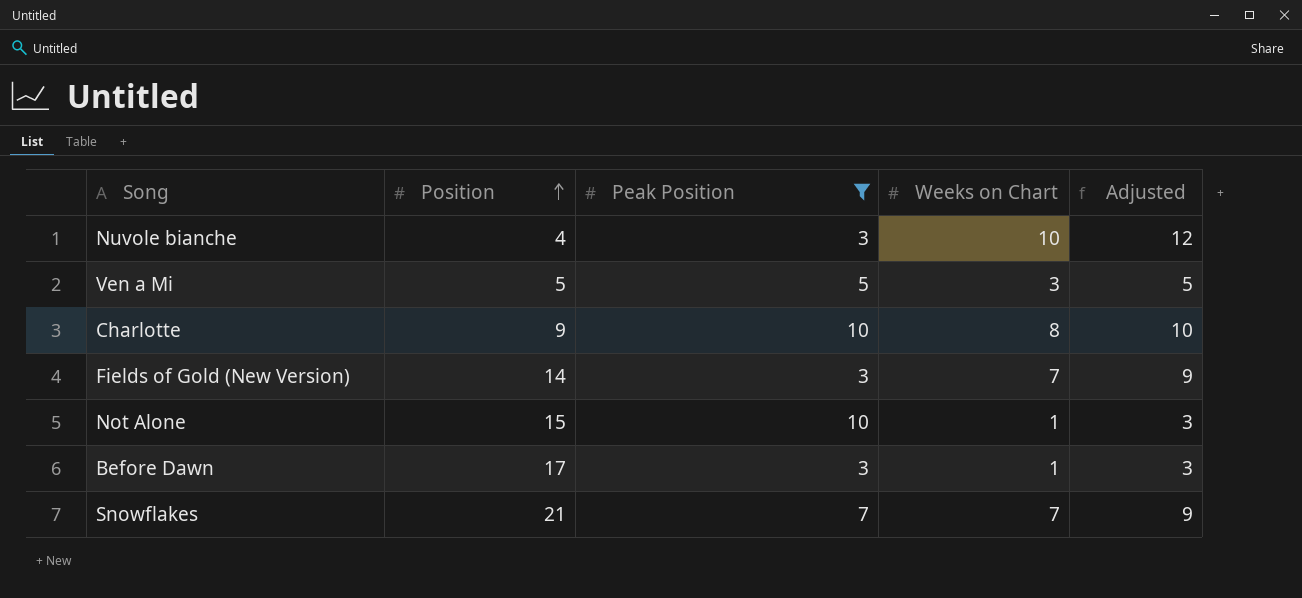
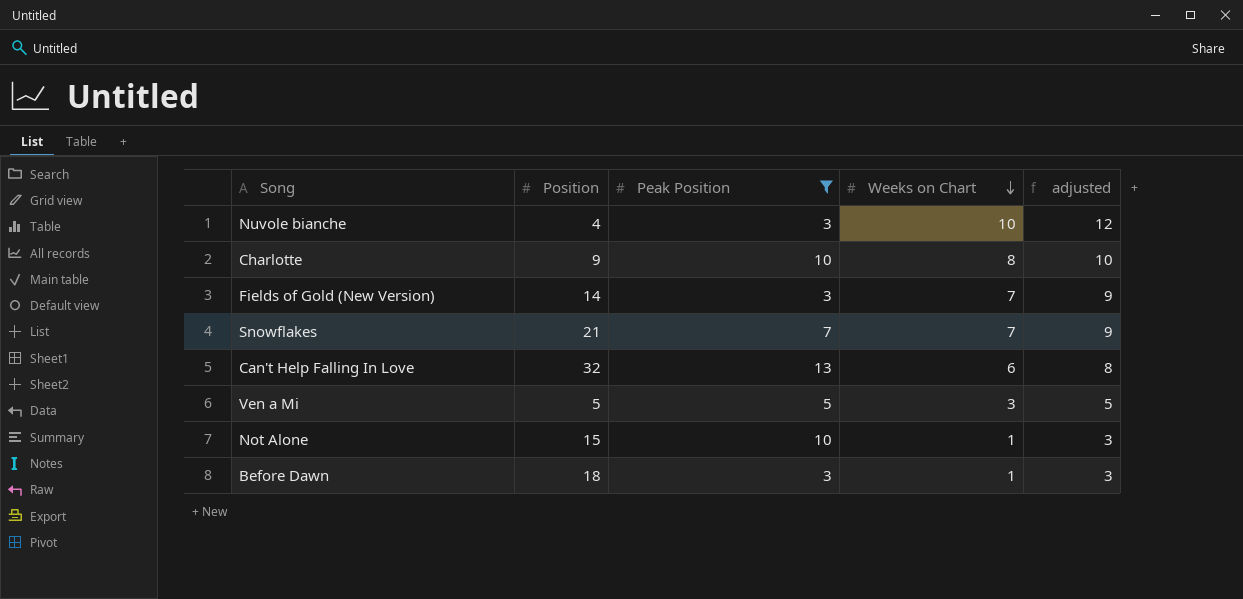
row order: Position ascending -> Weeks on Chart descending
column name: Adjusted -> adjusted
row Can't Help Falling In Love: none -> 32 | 13 | 6 | 8
Before Dawn | Position: 17 -> 18

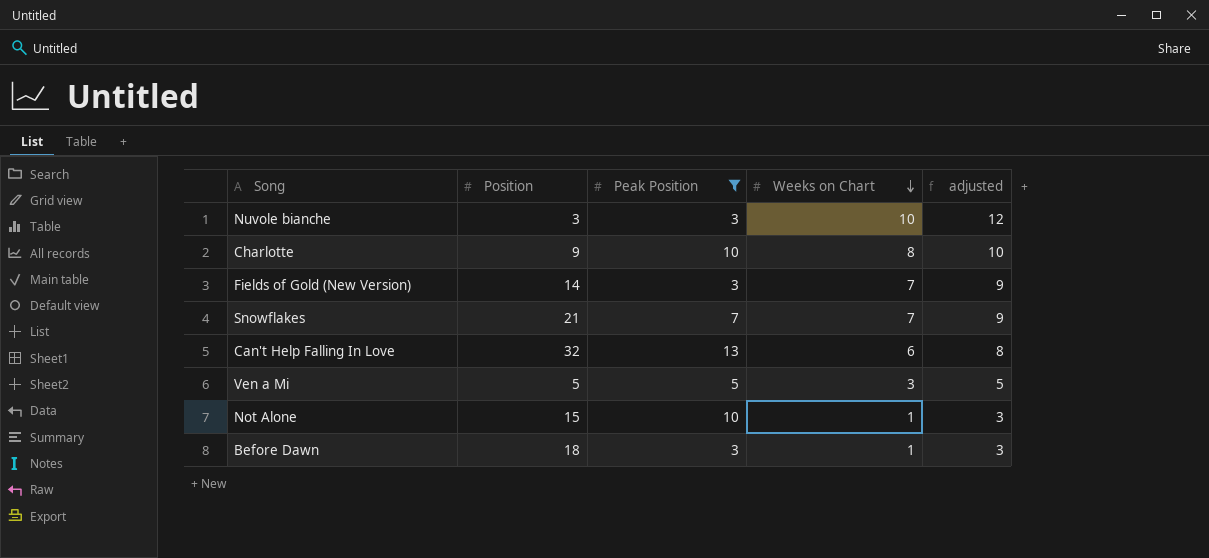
Nuvole bianche | Position: 4 -> 3

